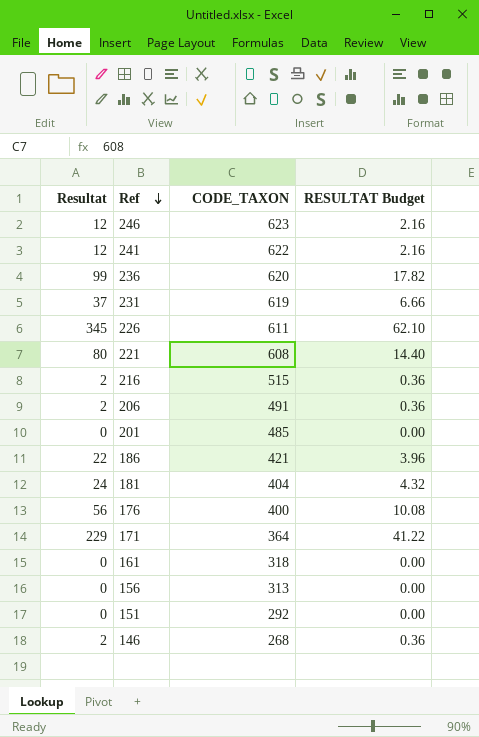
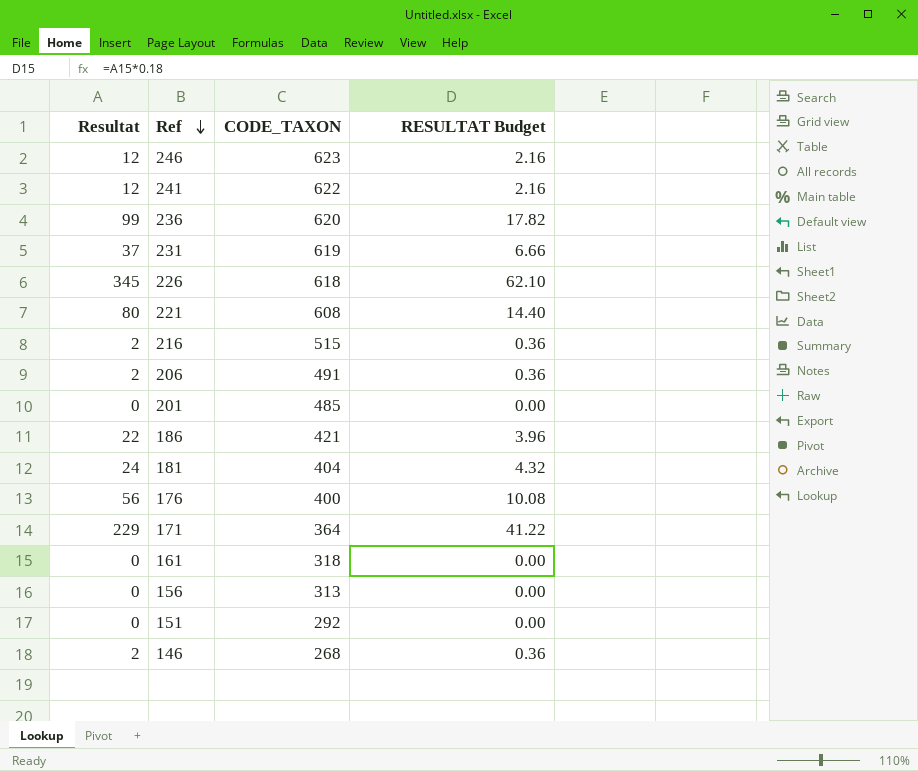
226 | CODE_TAXON: 611 -> 618

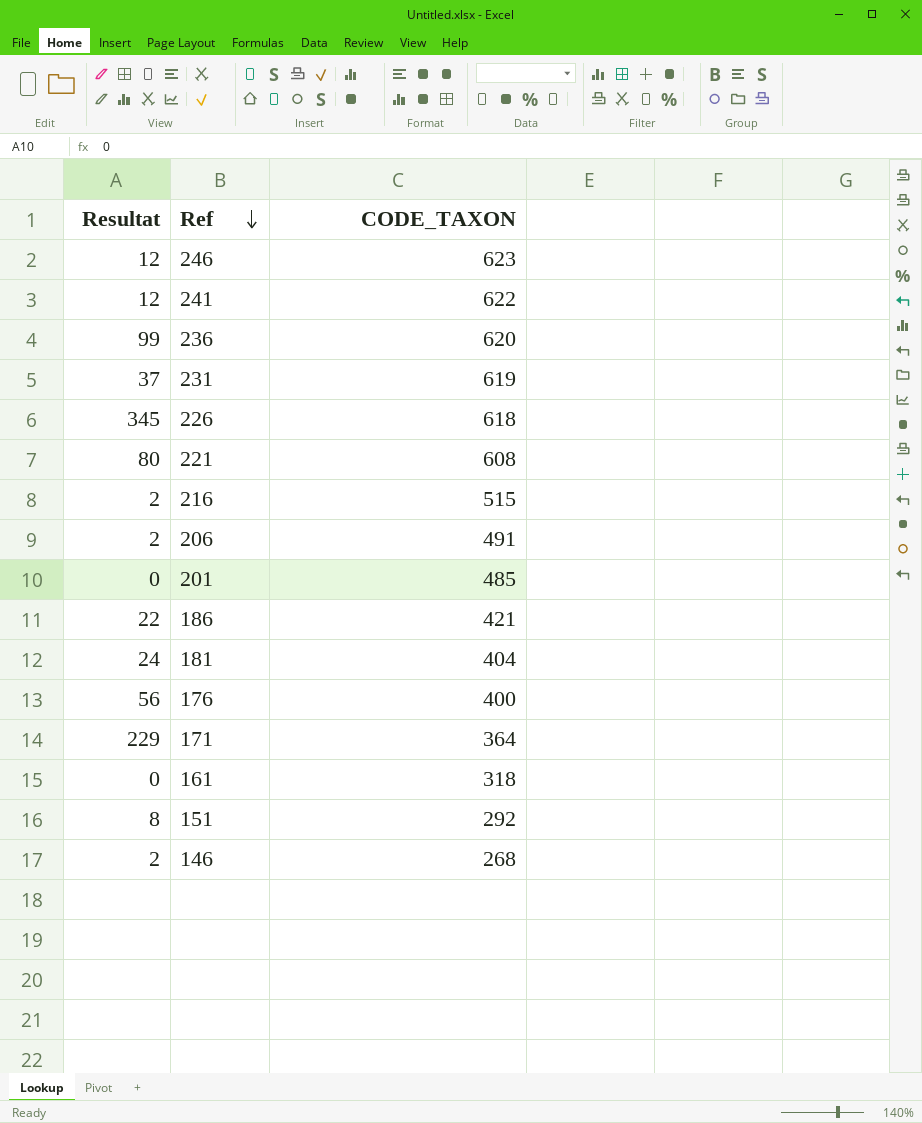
column RESULTAT Budget | formula: [Resultat] * 0.18 -> none
row 156: 0 | 313 | 0.00 -> none
151 | Resultat: 0 -> 8

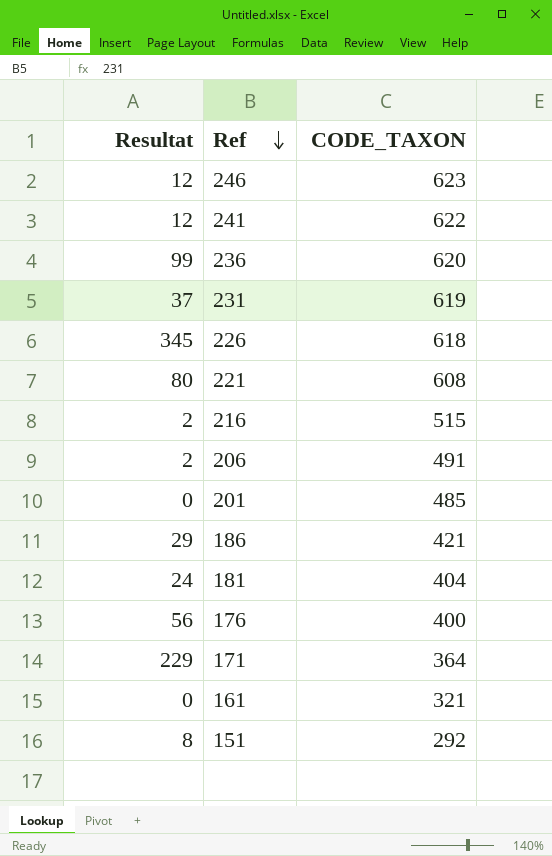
row 146: 2 | 268 -> none
186 | Resultat: 22 -> 29
161 | CODE_TAXON: 318 -> 321

